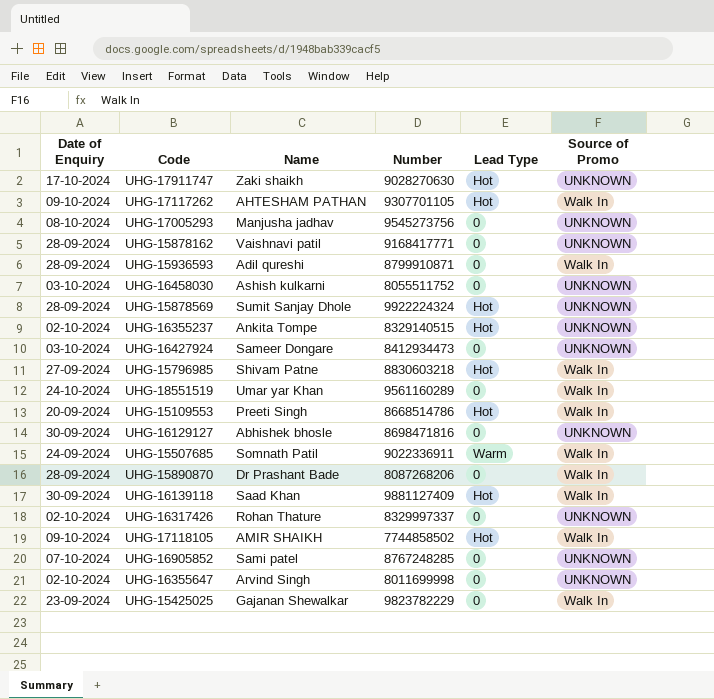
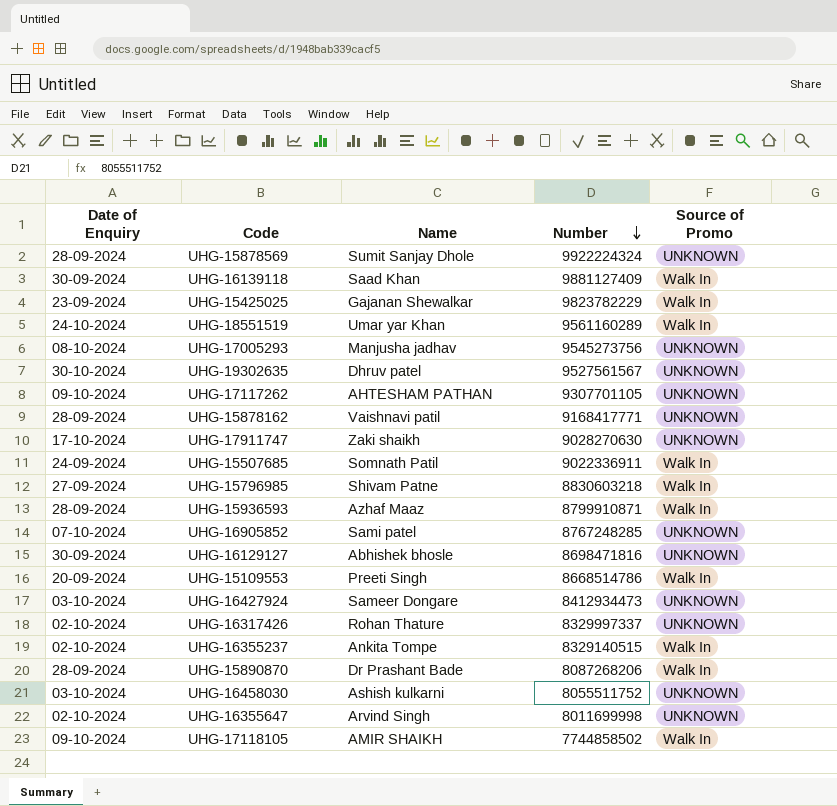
row order: none -> Number descending
column Lead Type | position: 5 -> none
row UHG-19302635: none -> 30-10-2024 | Dhruv patel | 9527561567 | UNKNOWN
UHG-17117262 | Source of Promo: Walk In -> UNKNOWN
UHG-15936593 | Name: Adil qureshi -> Azhaf Maaz
UHG-16355237 | Source of Promo: UNKNOWN -> Walk In

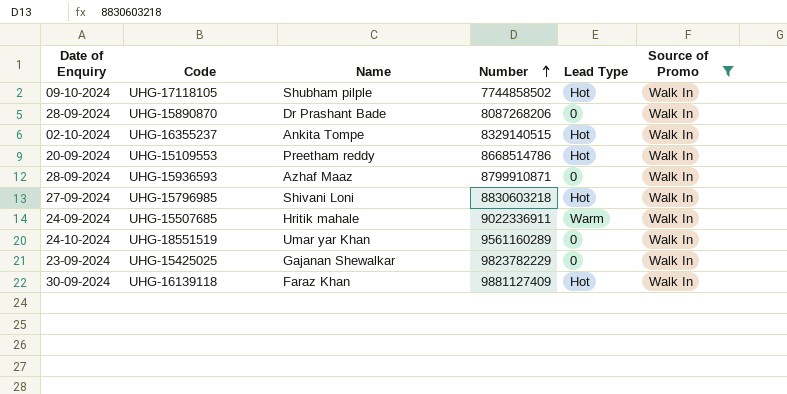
filter: none -> Source of Promo = Walk In
row order: Number descending -> Number ascending
column Lead Type | position: none -> 5
UHG-17118105 | Name: AMIR SHAIKH -> Shubham pilple
UHG-15109553 | Name: Preeti Singh -> Preetham reddy
UHG-15796985 | Name: Shivam Patne -> Shivani Loni
UHG-15507685 | Name: Somnath Patil -> Hritik mahale
UHG-16139118 | Name: Saad Khan -> Faraz Khan

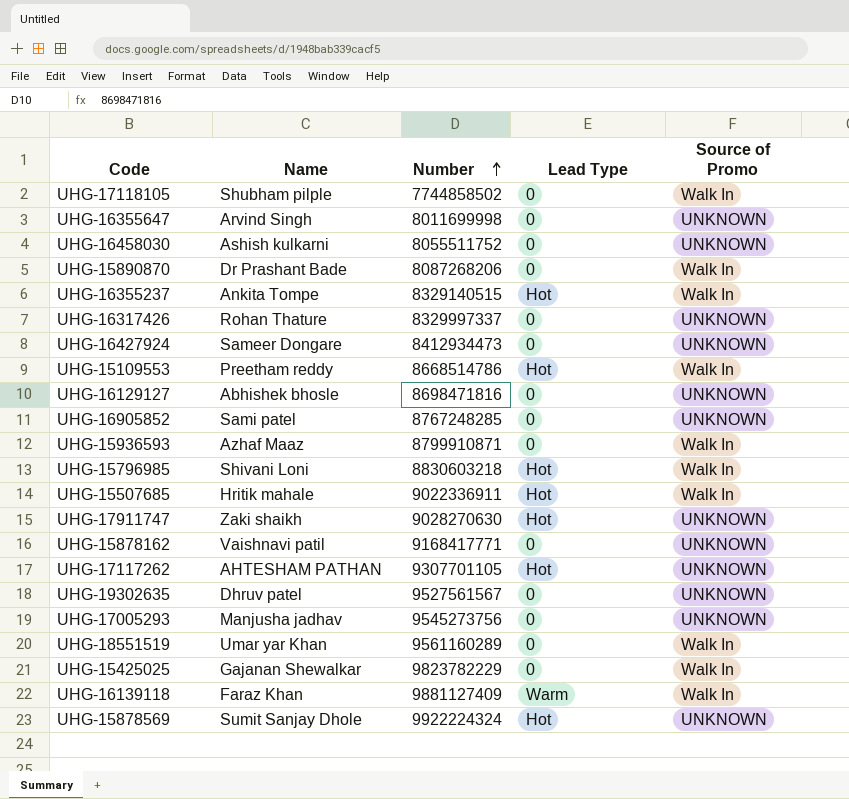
filter: Source of Promo = Walk In -> none
column Date of Enquiry | position: 1 -> none
UHG-17118105 | Lead Type: Hot -> 0
UHG-15507685 | Lead Type: Warm -> Hot
UHG-16139118 | Lead Type: Hot -> Warm

